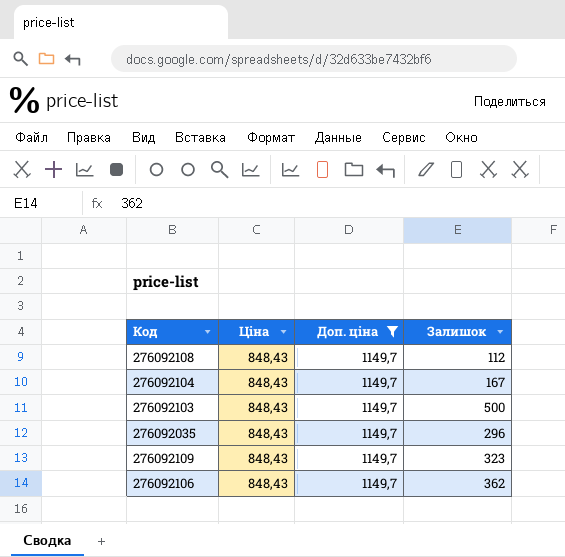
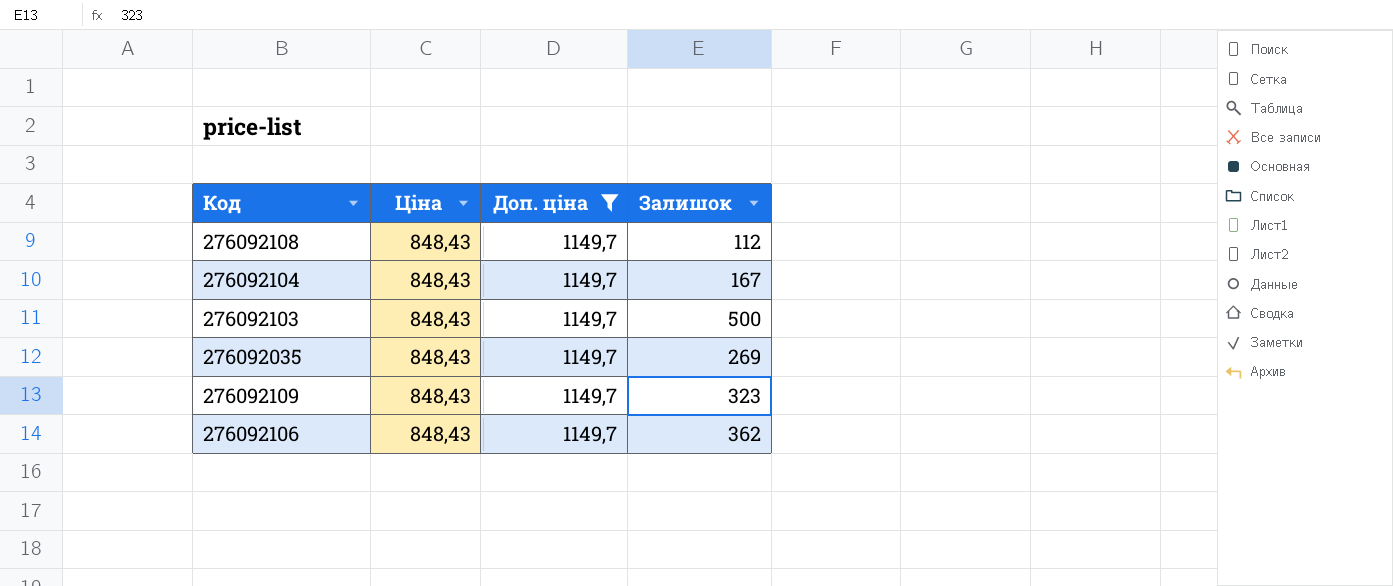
276092035 | Залишок: 296 -> 269

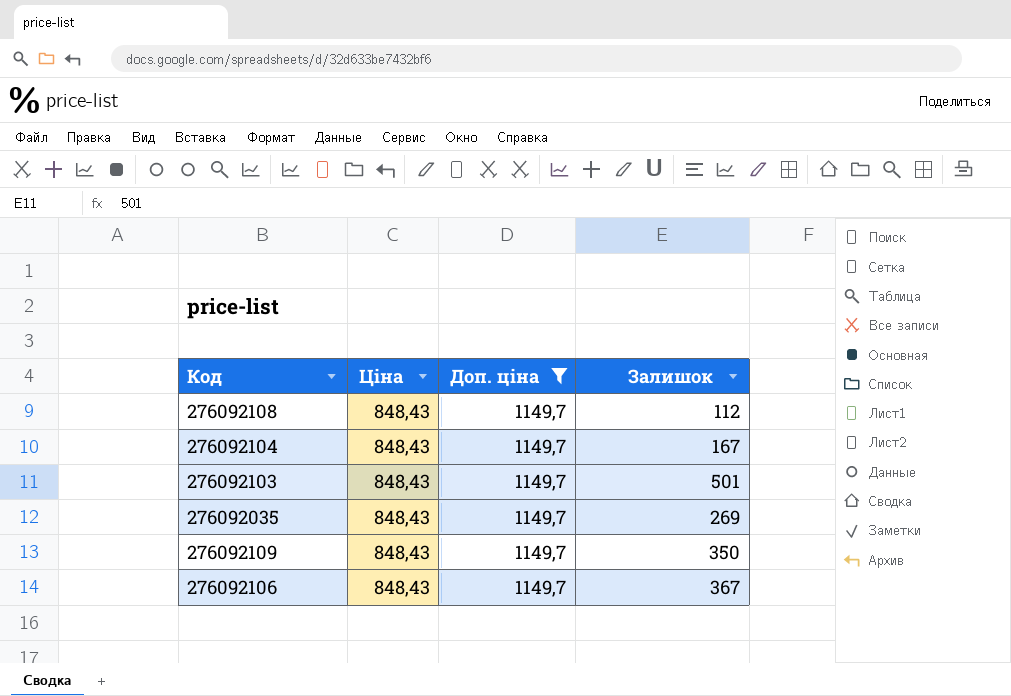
276092103 | Залишок: 500 -> 501
276092109 | Залишок: 323 -> 350
276092106 | Залишок: 362 -> 367

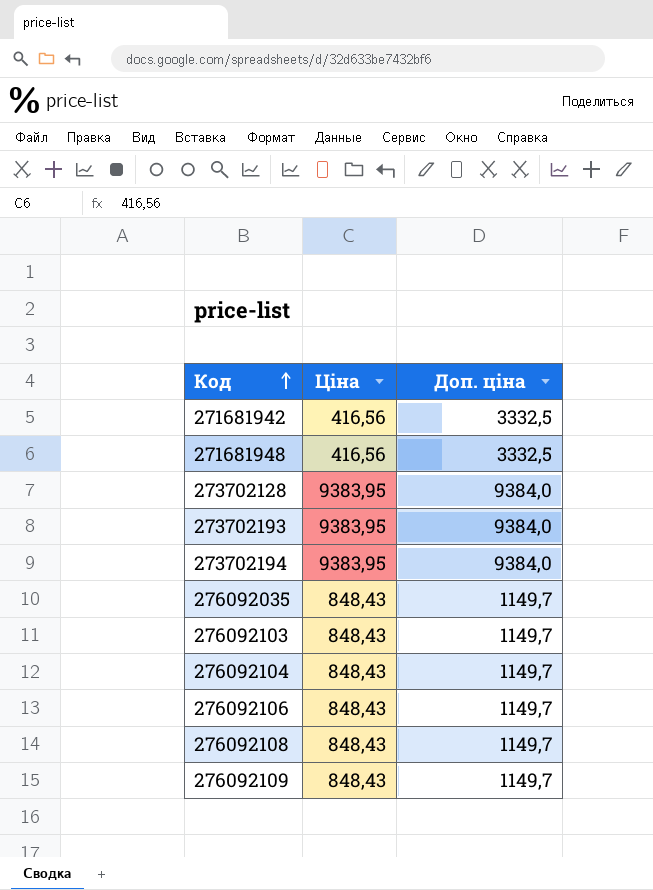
filter: Доп. ціна = 1149,7 -> none
row order: none -> Код ascending
column Залишок | position: 4 -> none

